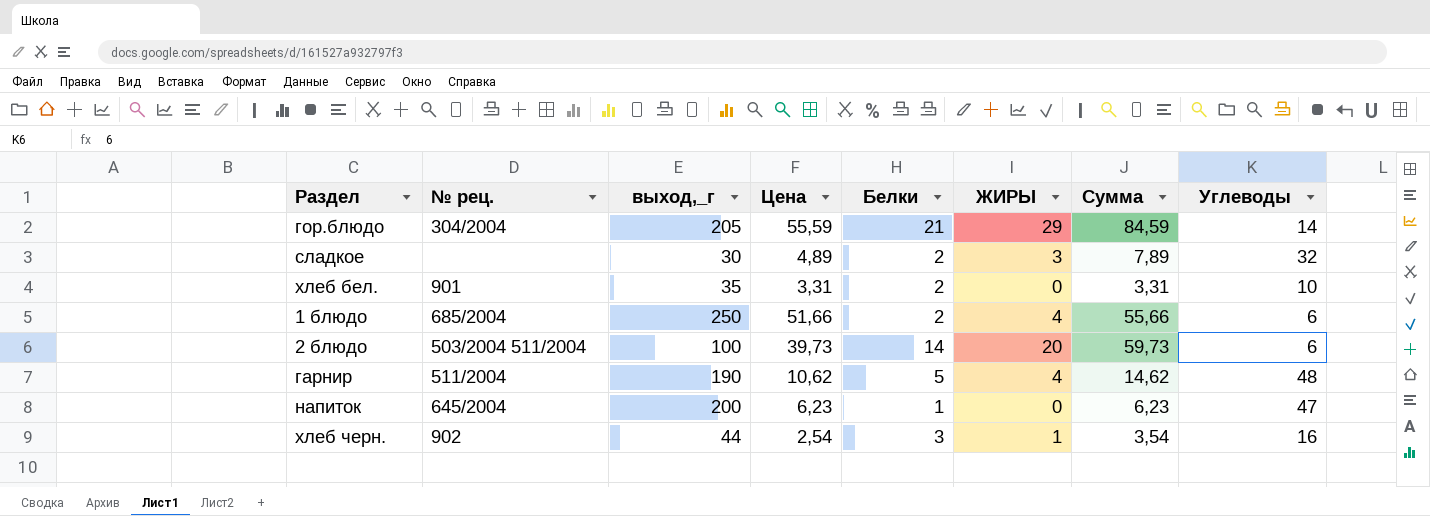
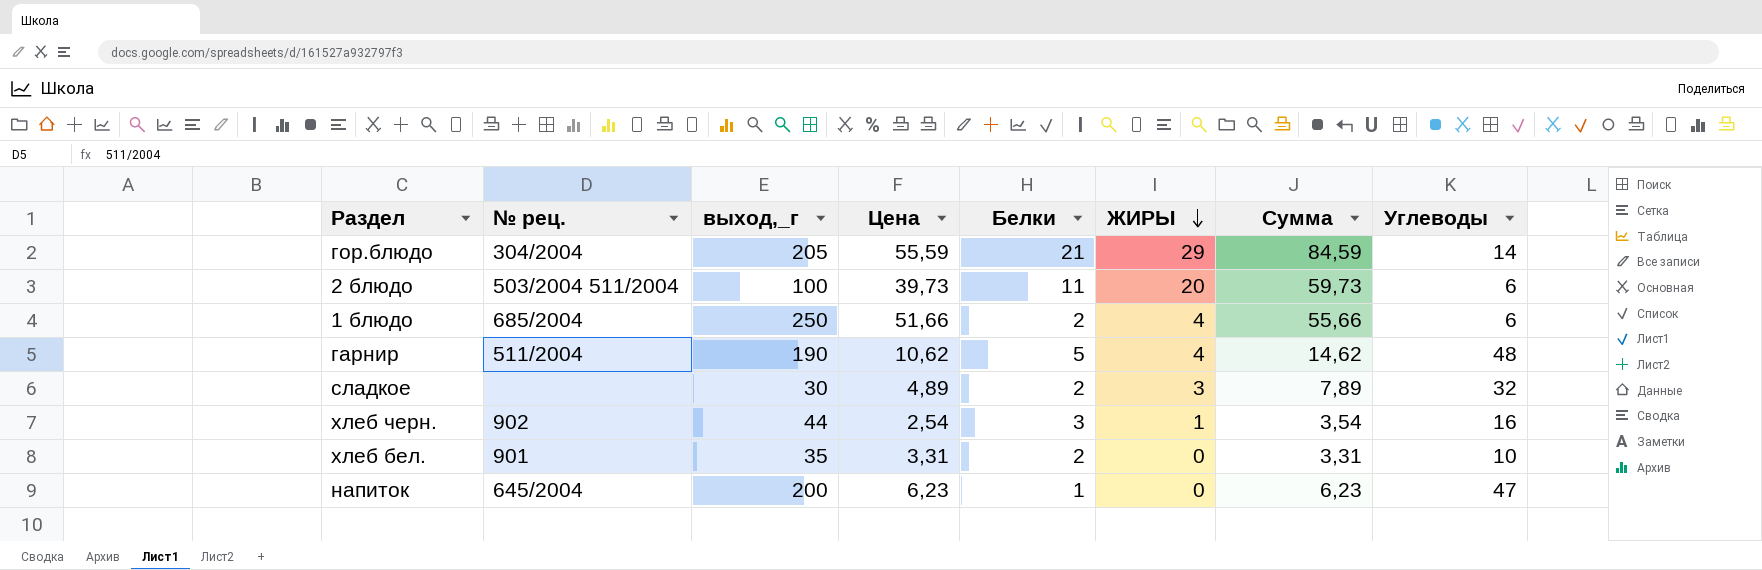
row order: none -> ЖИРЫ descending
2 блюдо | Белки: 14 -> 11

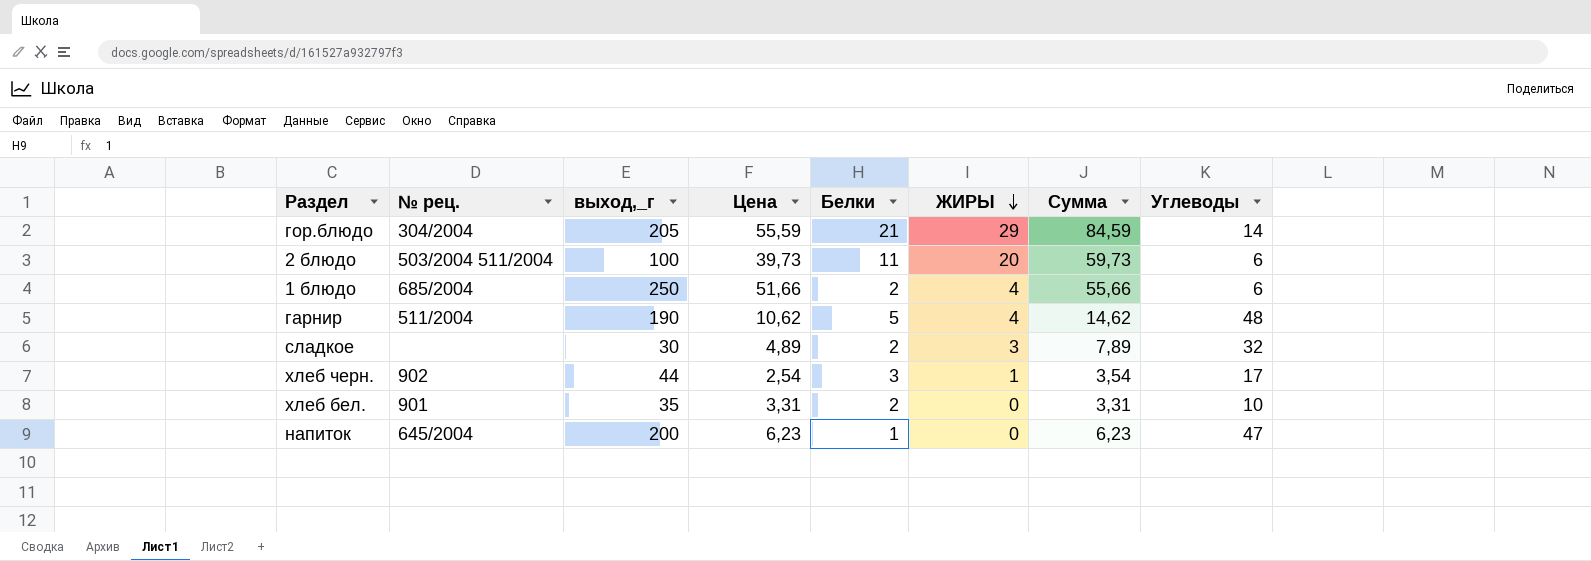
хлеб черн. | Углеводы: 16 -> 17

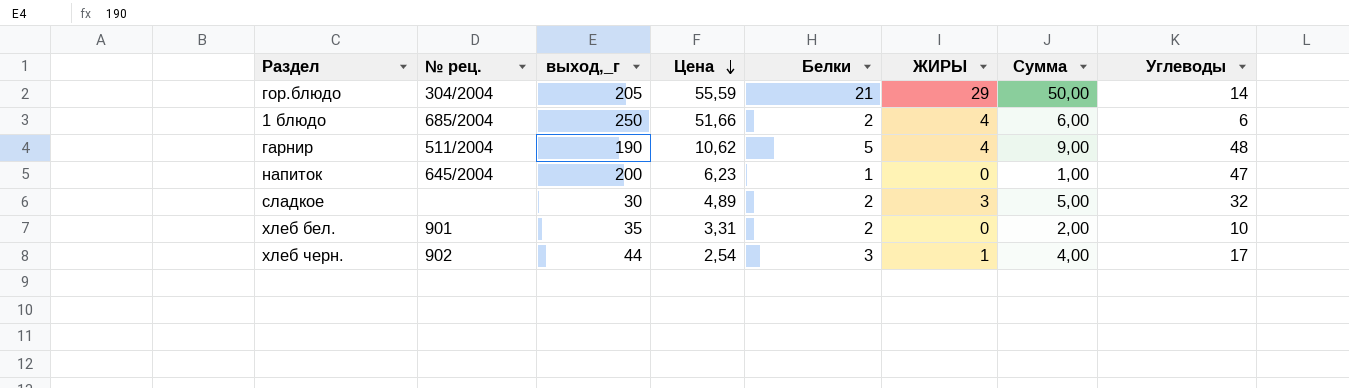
row order: ЖИРЫ descending -> Цена descending
column Сумма | formula: [Цена] + [ЖИРЫ] -> [Белки] + [ЖИРЫ]
row 2 блюдо: 503/2004 511/2004 | 100 | 39,73 | 11 | 20 | 59,73 | 6 -> none

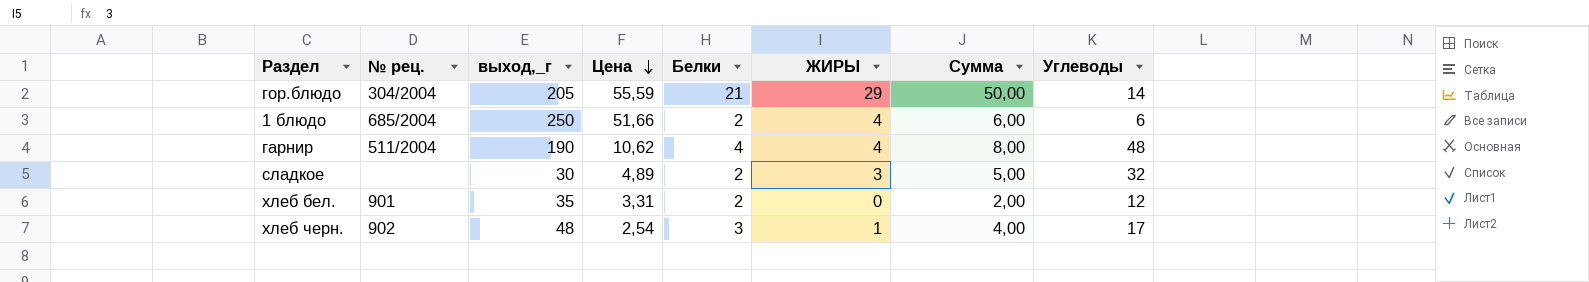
row напиток: 645/2004 | 200 | 6,23 | 1 | 0 | 1,00 | 47 -> none
гарнир | Белки: 5 -> 4
гарнир | Сумма: 9,00 -> 8,00
хлеб бел. | Углеводы: 10 -> 12
хлеб черн. | выход,_г: 44 -> 48

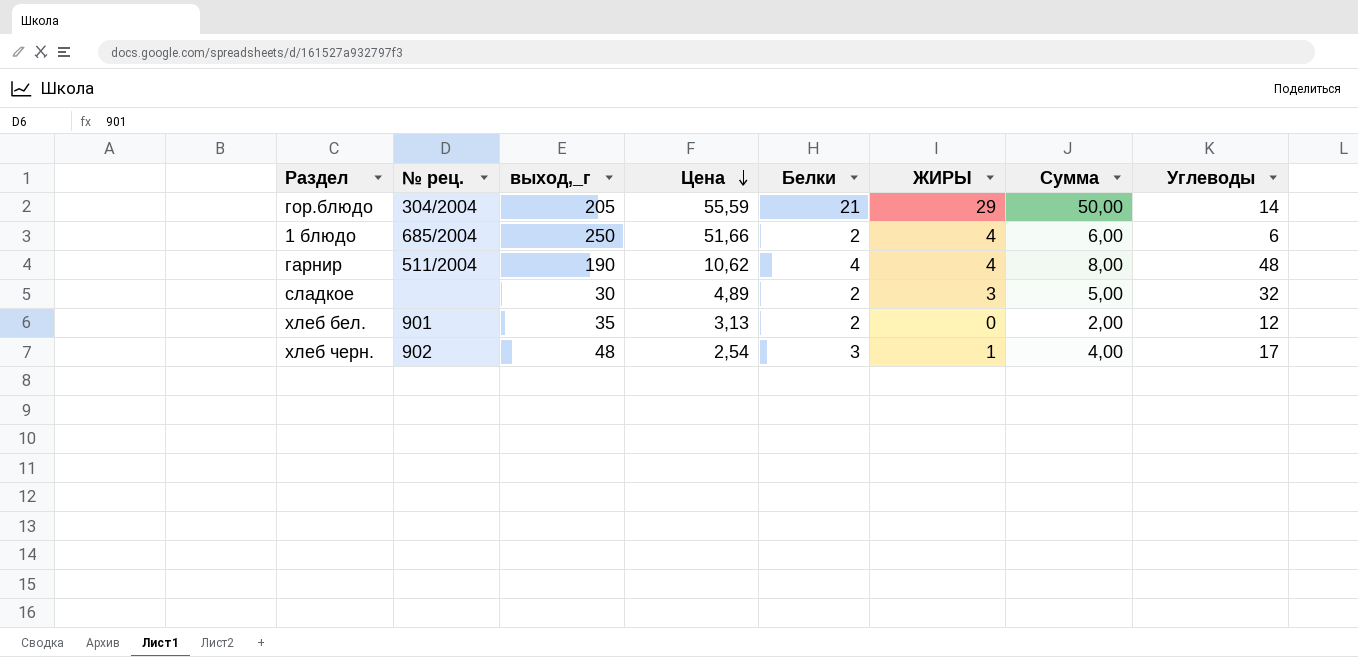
хлеб бел. | Цена: 3,31 -> 3,13

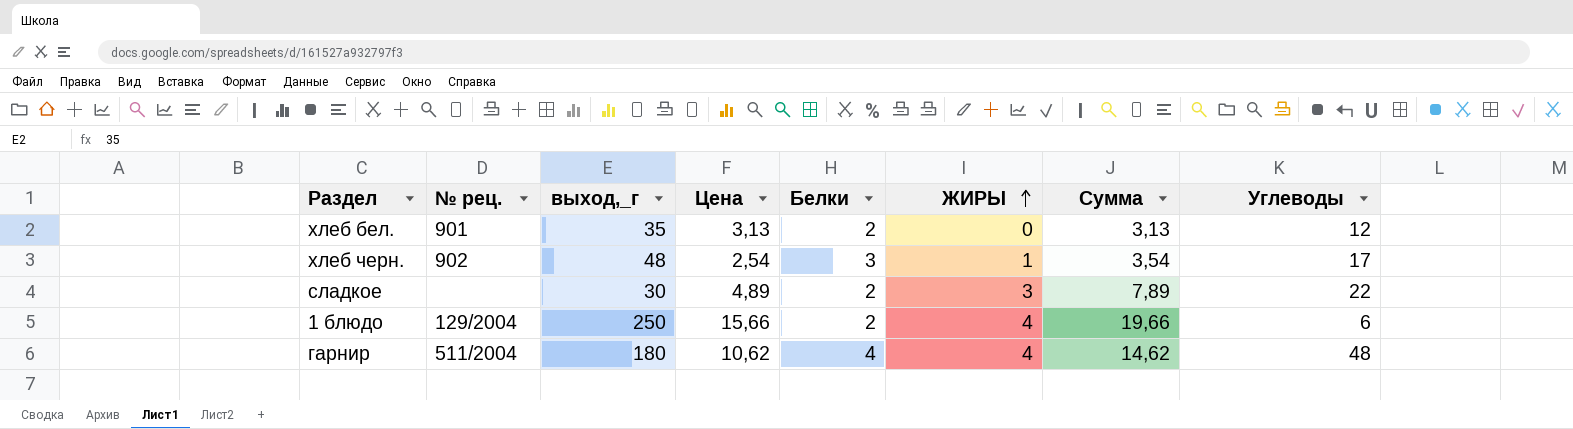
row order: Цена descending -> ЖИРЫ ascending
column Сумма | formula: [Белки] + [ЖИРЫ] -> [Цена] + [ЖИРЫ]
row гор.блюдо: 304/2004 | 205 | 55,59 | 21 | 29 | 50,00 | 14 -> none
сладкое | Углеводы: 32 -> 22
1 блюдо | № рец.: 685/2004 -> 129/2004
1 блюдо | Цена: 51,66 -> 15,66
гарнир | выход,_г: 190 -> 180

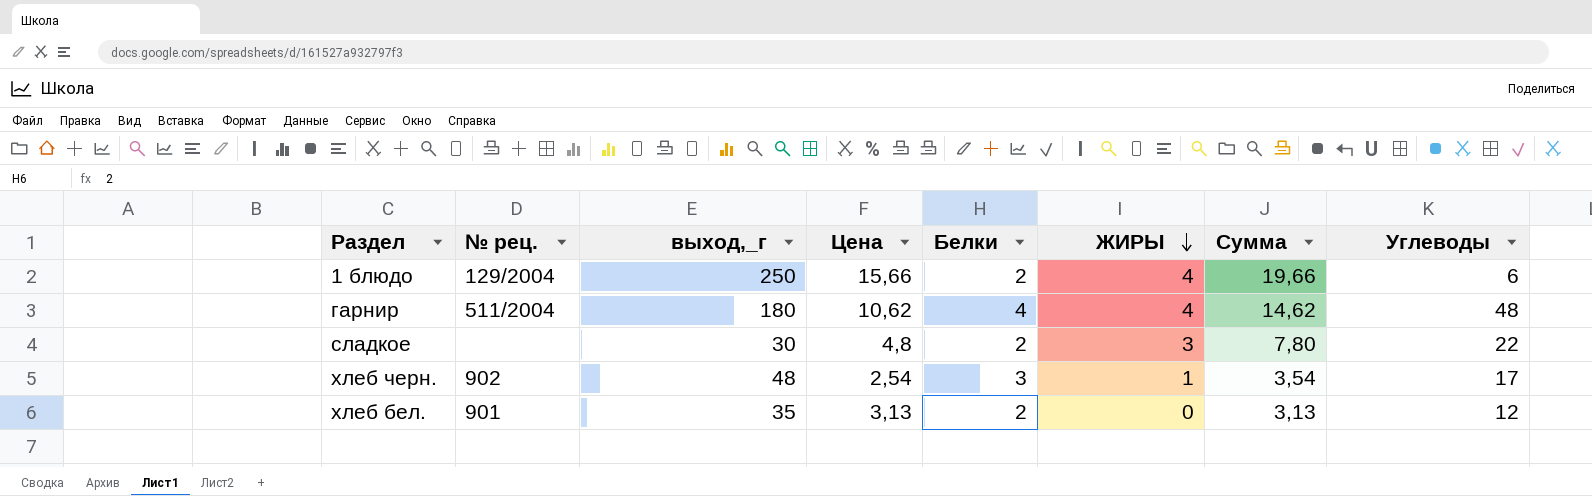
row order: ЖИРЫ ascending -> ЖИРЫ descending
сладкое | Цена: 4,89 -> 4,8
сладкое | Сумма: 7,89 -> 7,80

